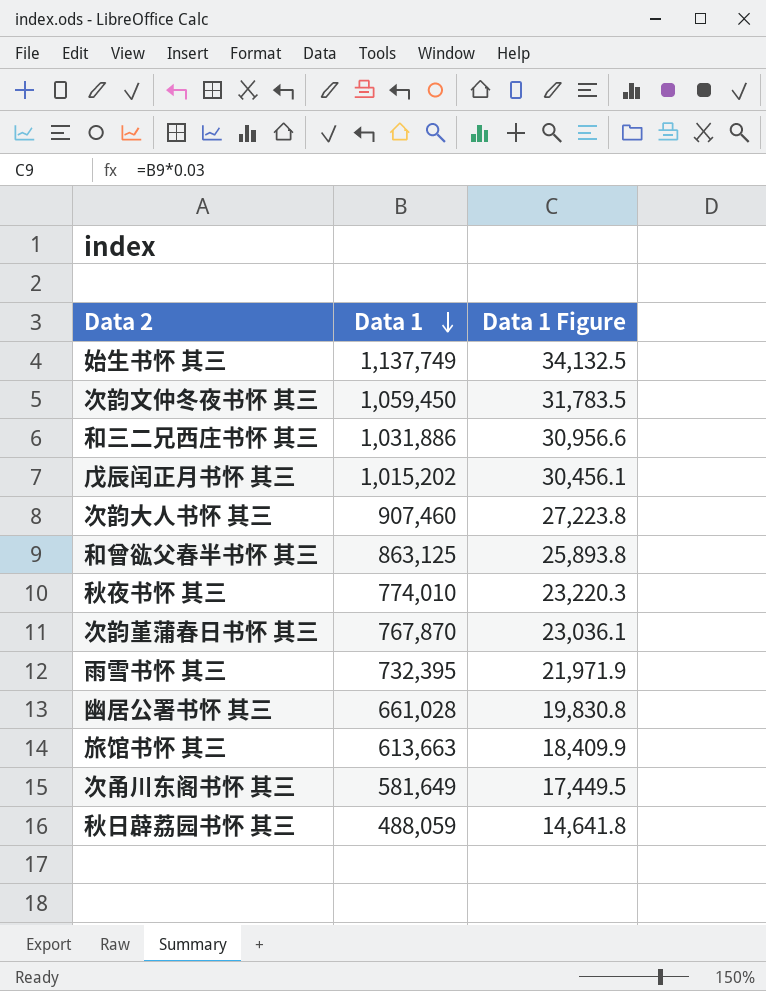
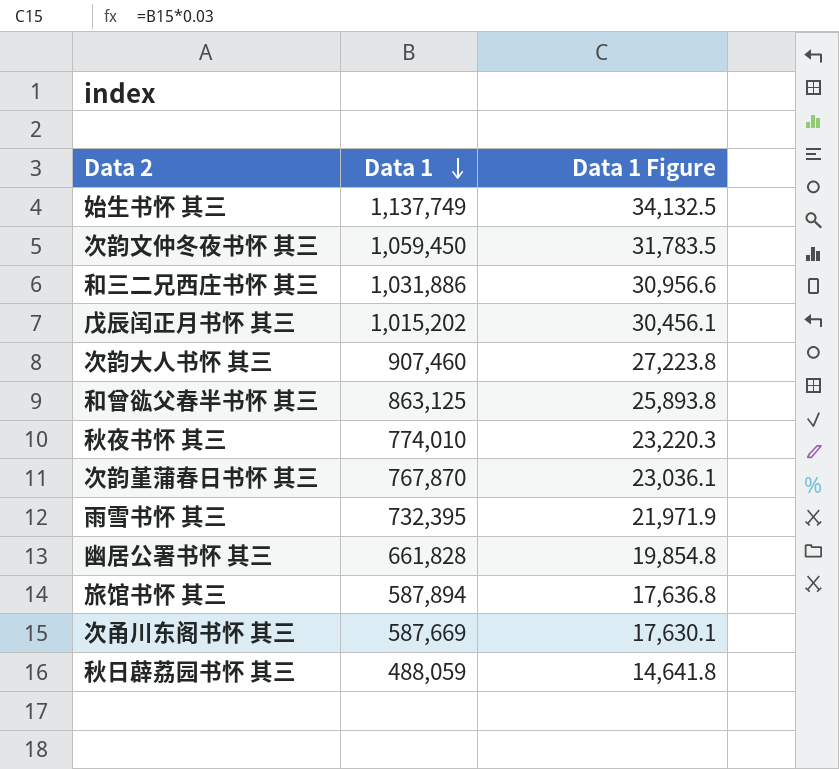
幽居公署书怀 其三 | Data 1: 661,028 -> 661,828
幽居公署书怀 其三 | Data 1 Figure: 19,830.8 -> 19,854.8
旅馆书怀 其三 | Data 1: 613,663 -> 587,894
旅馆书怀 其三 | Data 1 Figure: 18,409.9 -> 17,636.8
次甬川东阁书怀 其三 | Data 1: 581,649 -> 587,669
次甬川东阁书怀 其三 | Data 1 Figure: 17,449.5 -> 17,630.1

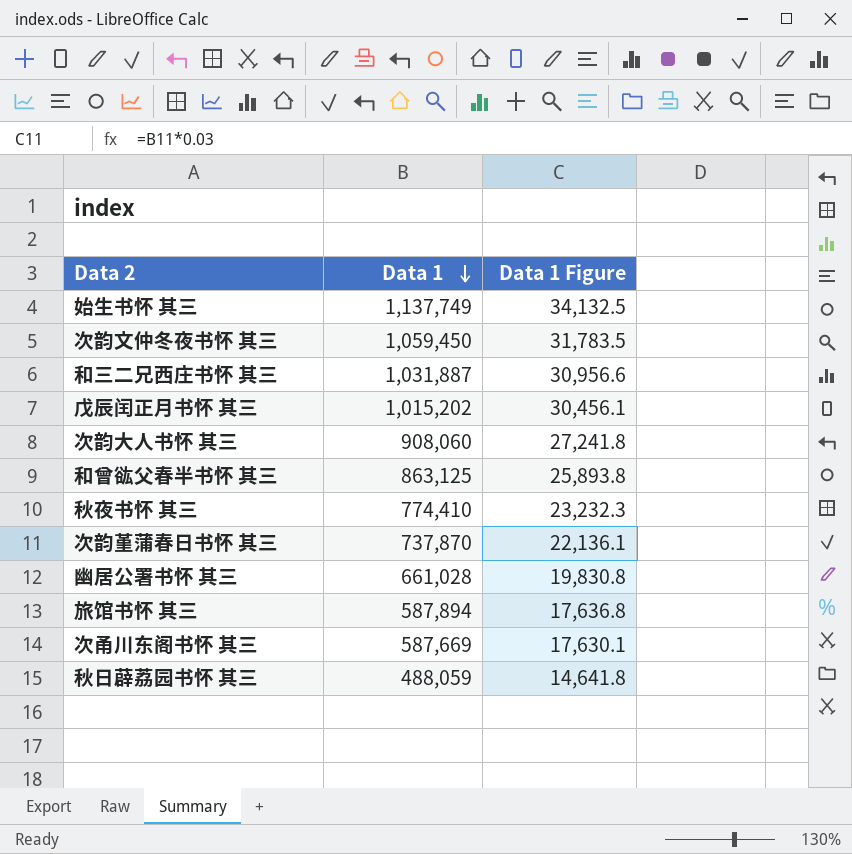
row 雨雪书怀 其三: 732,395 | 21,971.9 -> none
和三二兄西庄书怀 其三 | Data 1: 1,031,886 -> 1,031,887
次韵大人书怀 其三 | Data 1: 907,460 -> 908,060
次韵大人书怀 其三 | Data 1 Figure: 27,223.8 -> 27,241.8
秋夜书怀 其三 | Data 1: 774,010 -> 774,410
秋夜书怀 其三 | Data 1 Figure: 23,220.3 -> 23,232.3
次韵堇蒲春日书怀 其三 | Data 1: 767,870 -> 737,870
次韵堇蒲春日书怀 其三 | Data 1 Figure: 23,036.1 -> 22,136.1
幽居公署书怀 其三 | Data 1: 661,828 -> 661,028
幽居公署书怀 其三 | Data 1 Figure: 19,854.8 -> 19,830.8

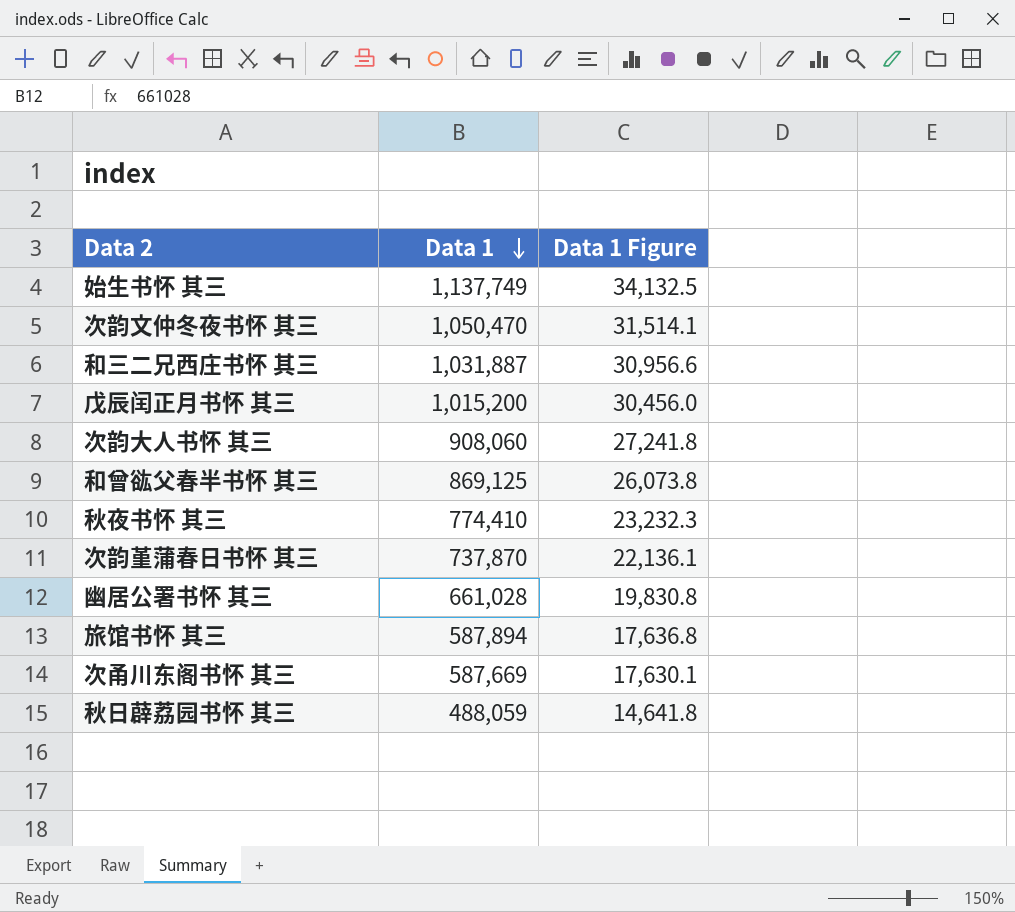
次韵文仲冬夜书怀 其三 | Data 1: 1,059,450 -> 1,050,470
次韵文仲冬夜书怀 其三 | Data 1 Figure: 31,783.5 -> 31,514.1
戊辰闰正月书怀 其三 | Data 1: 1,015,202 -> 1,015,200
戊辰闰正月书怀 其三 | Data 1 Figure: 30,456.1 -> 30,456.0
和曾谹父春半书怀 其三 | Data 1: 863,125 -> 869,125
和曾谹父春半书怀 其三 | Data 1 Figure: 25,893.8 -> 26,073.8

